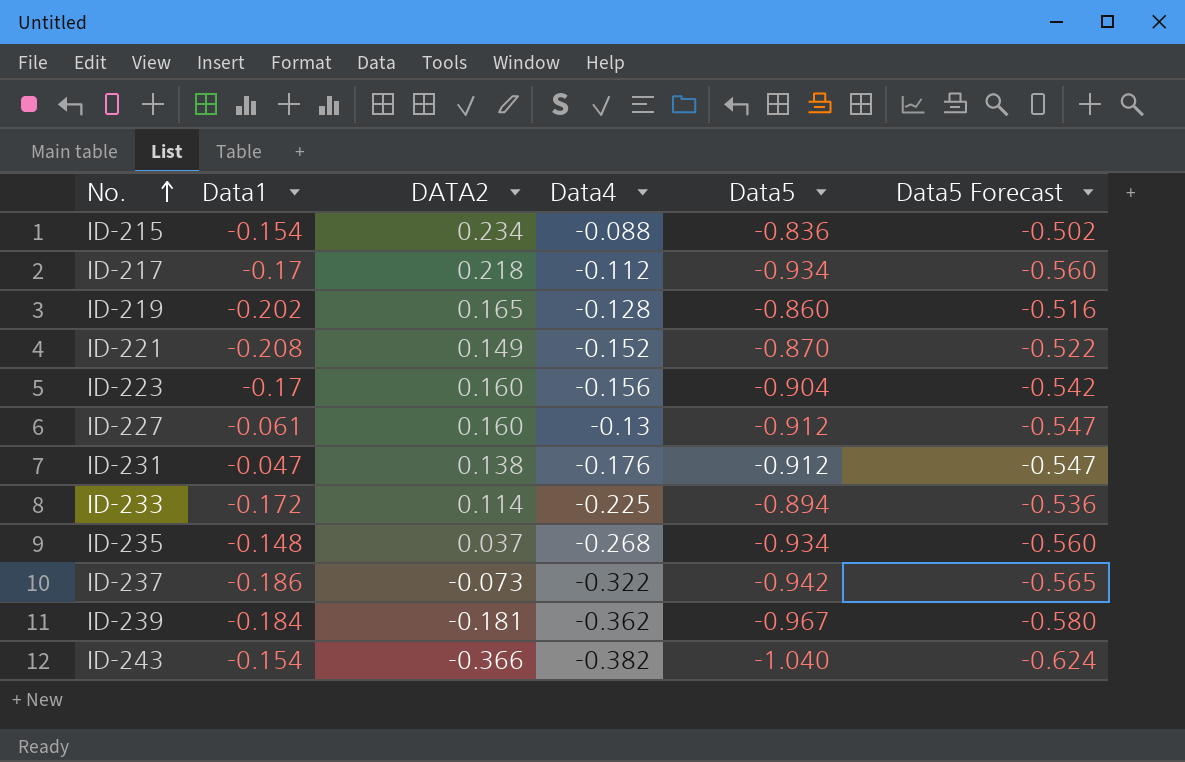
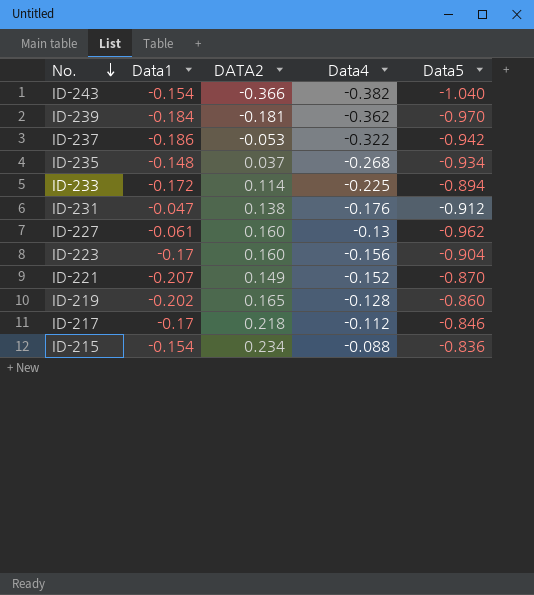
row order: No. ascending -> No. descending
column Data5 Forecast | formula: [Data5] * 0.6 -> none
ID-239 | Data5: -0.967 -> -0.970
ID-237 | DATA2: -0.073 -> -0.053
ID-227 | Data5: -0.912 -> -0.962
ID-221 | Data1: -0.208 -> -0.207
ID-217 | Data5: -0.934 -> -0.846

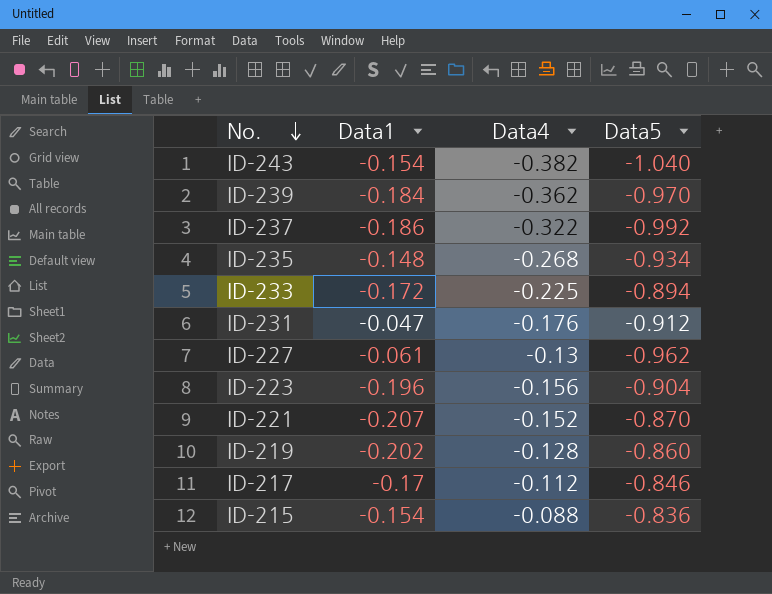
column DATA2 | position: 3 -> none
ID-237 | Data5: -0.942 -> -0.992
ID-223 | Data1: -0.17 -> -0.196

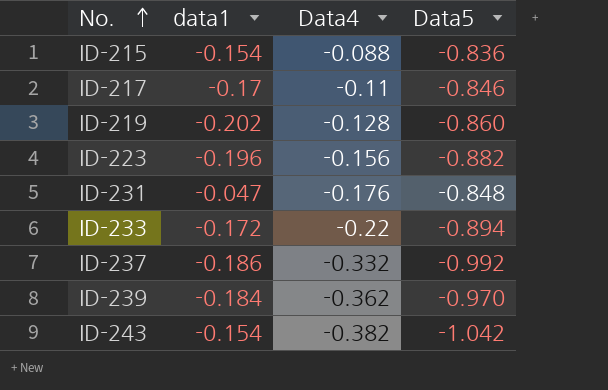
row order: No. descending -> No. ascending
column name: Data1 -> data1
row ID-235: -0.148 | -0.268 | -0.934 -> none
row ID-227: -0.061 | -0.13 | -0.962 -> none
row ID-221: -0.207 | -0.152 | -0.870 -> none
ID-217 | Data4: -0.112 -> -0.11
ID-223 | Data5: -0.904 -> -0.882
ID-231 | Data5: -0.912 -> -0.848
ID-233 | Data4: -0.225 -> -0.22
ID-237 | Data4: -0.322 -> -0.332
ID-243 | Data5: -1.040 -> -1.042

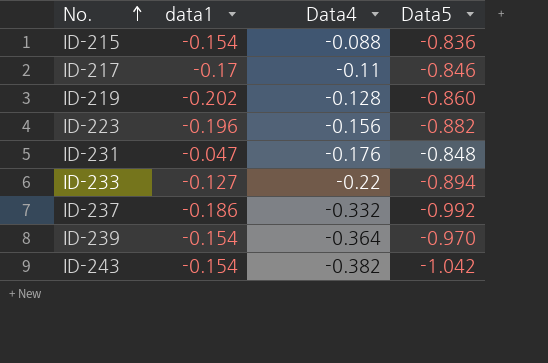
ID-233 | data1: -0.172 -> -0.127
ID-239 | data1: -0.184 -> -0.154
ID-239 | Data4: -0.362 -> -0.364

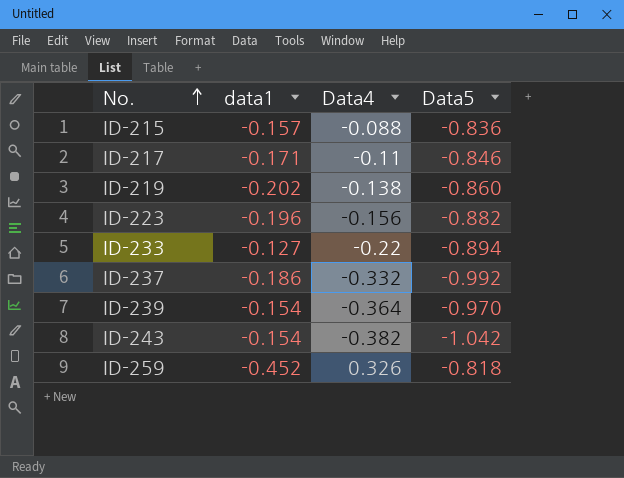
row ID-231: -0.047 | -0.176 | -0.848 -> none
ID-215 | data1: -0.154 -> -0.157
ID-217 | data1: -0.17 -> -0.171
ID-219 | Data4: -0.128 -> -0.138
row ID-259: none -> -0.452 | 0.326 | -0.818

